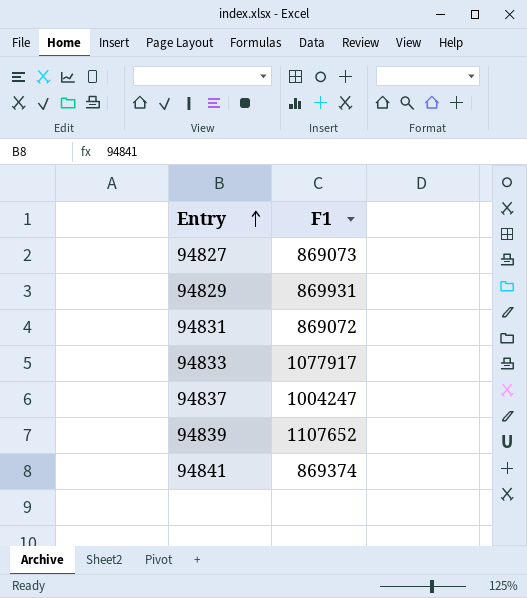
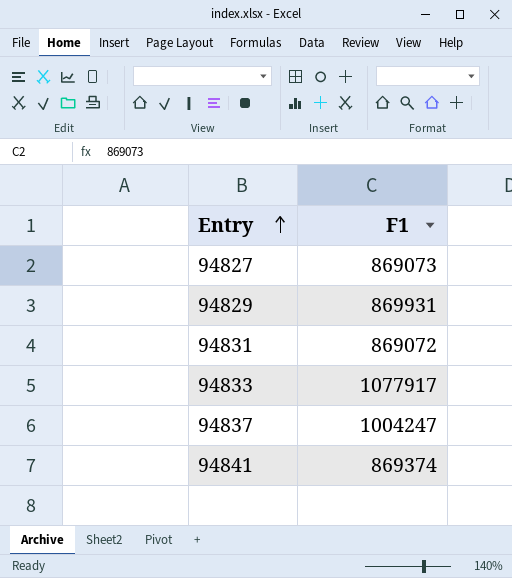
row 94839: 1107652 -> none

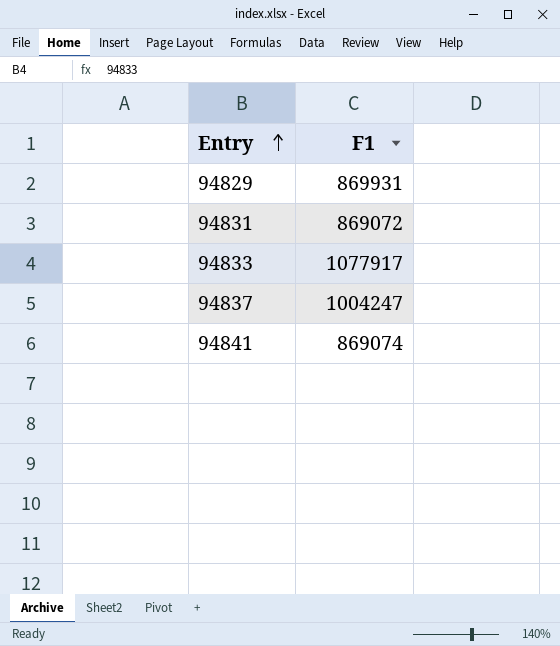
row 94827: 869073 -> none
94841 | F1: 869374 -> 869074

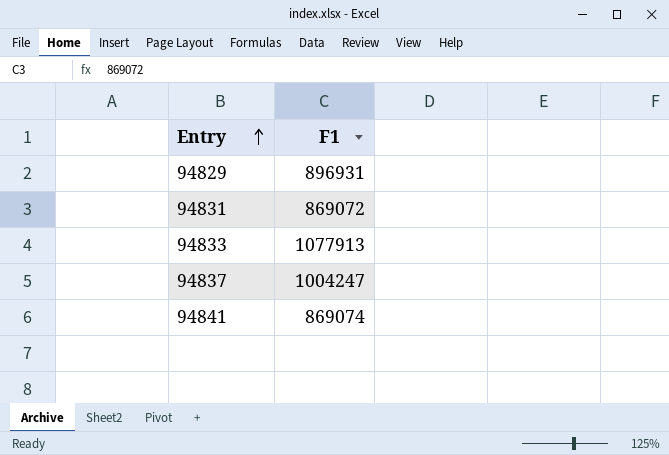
94829 | F1: 869931 -> 896931
94833 | F1: 1077917 -> 1077913

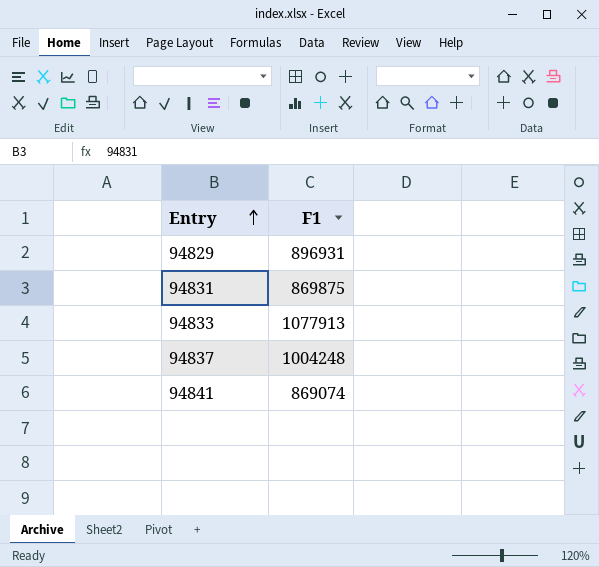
94831 | F1: 869072 -> 869875
94837 | F1: 1004247 -> 1004248

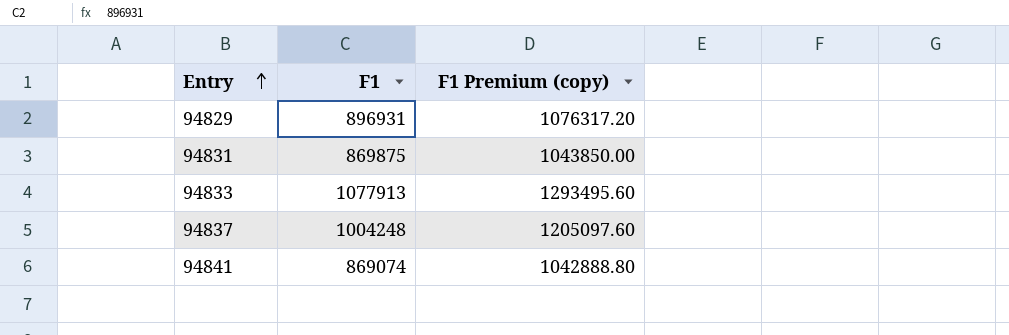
column F1 Premium (copy) | formula: none -> [F1] * 1.2

